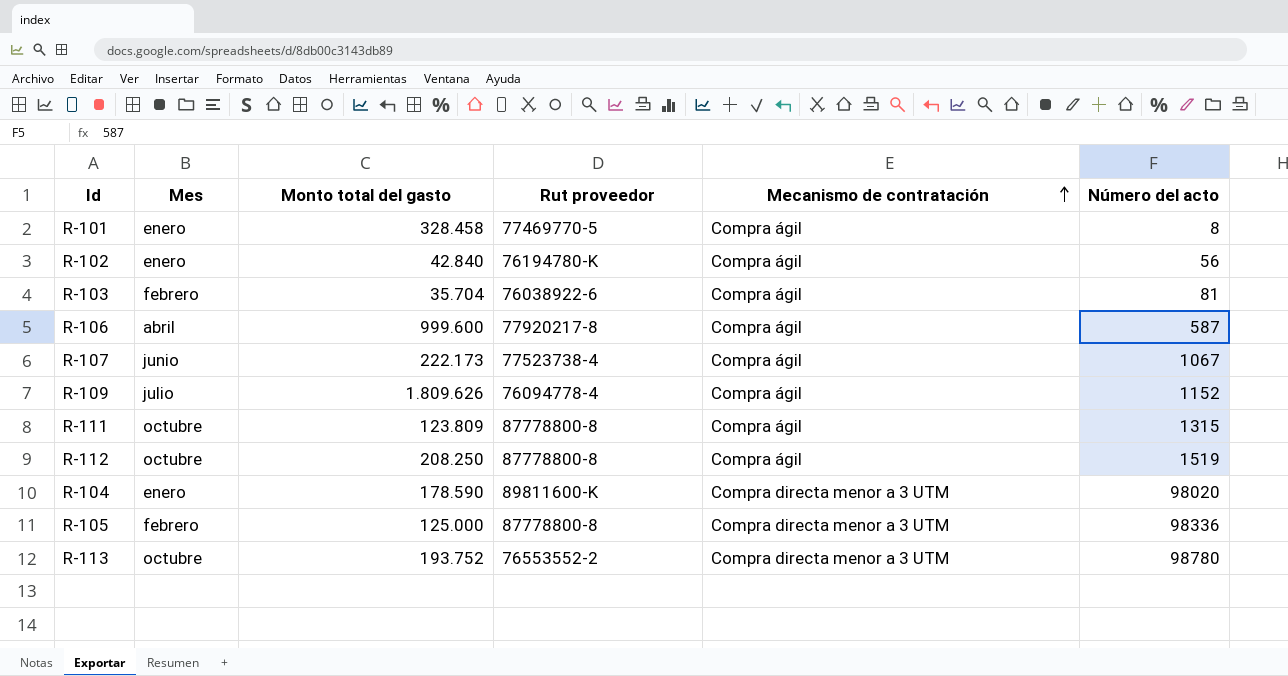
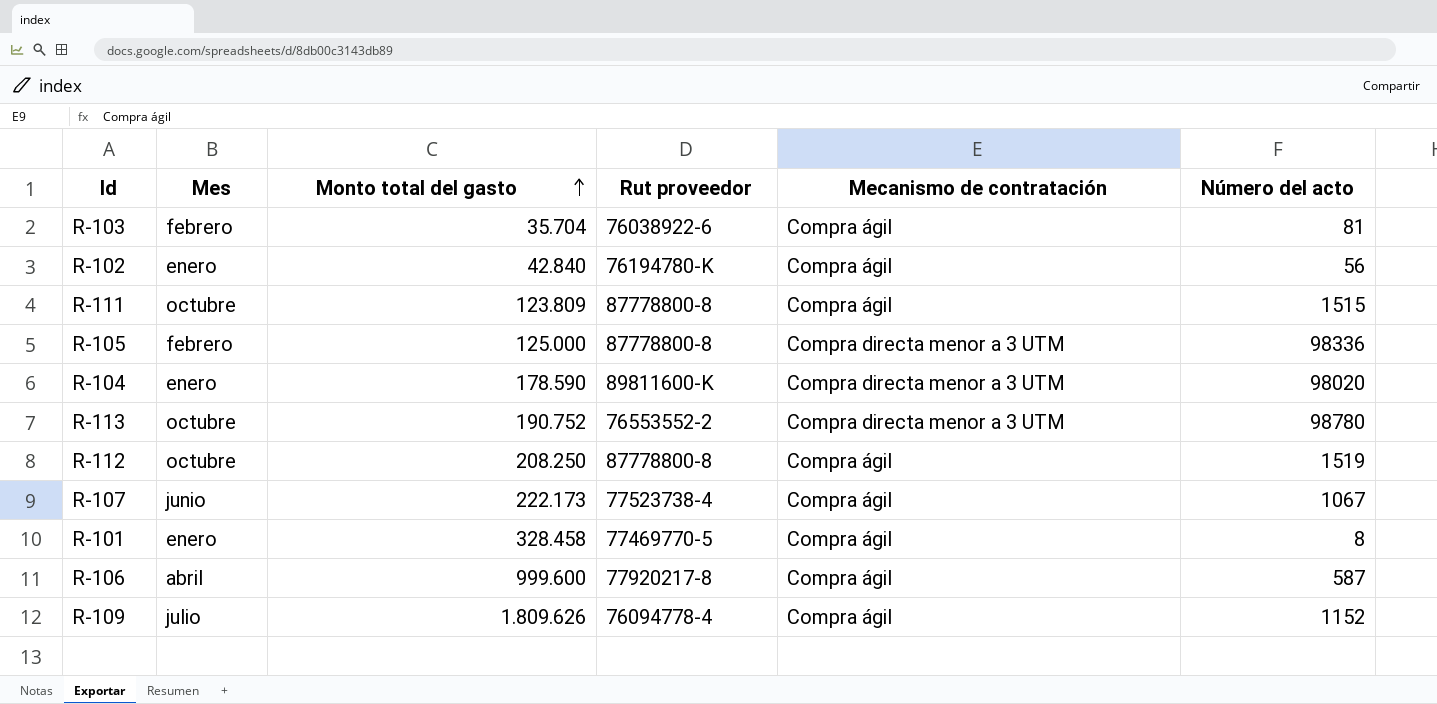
row order: Mecanismo de contratación ascending -> Monto total del gasto ascending
R-111 | Número del acto: 1315 -> 1515
R-113 | Monto total del gasto: 193.752 -> 190.752

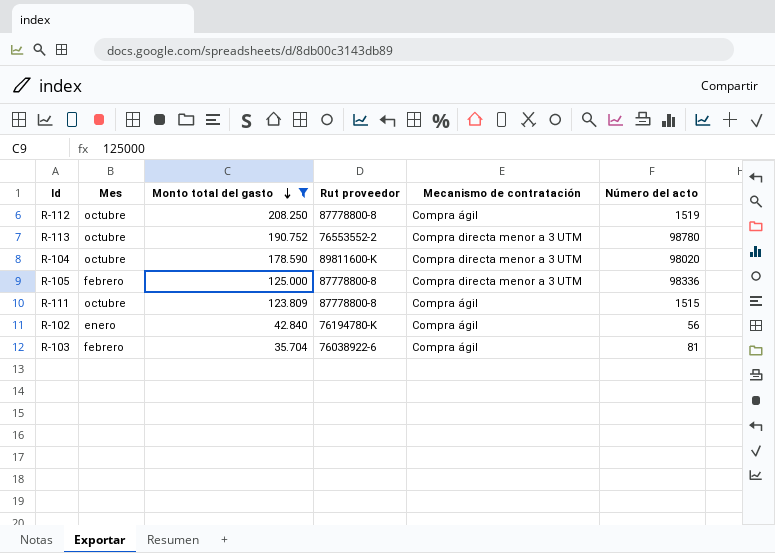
filter: none -> Monto total del gasto <= 208.250
row order: Monto total del gasto ascending -> Monto total del gasto descending
R-104 | Mes: enero -> octubre

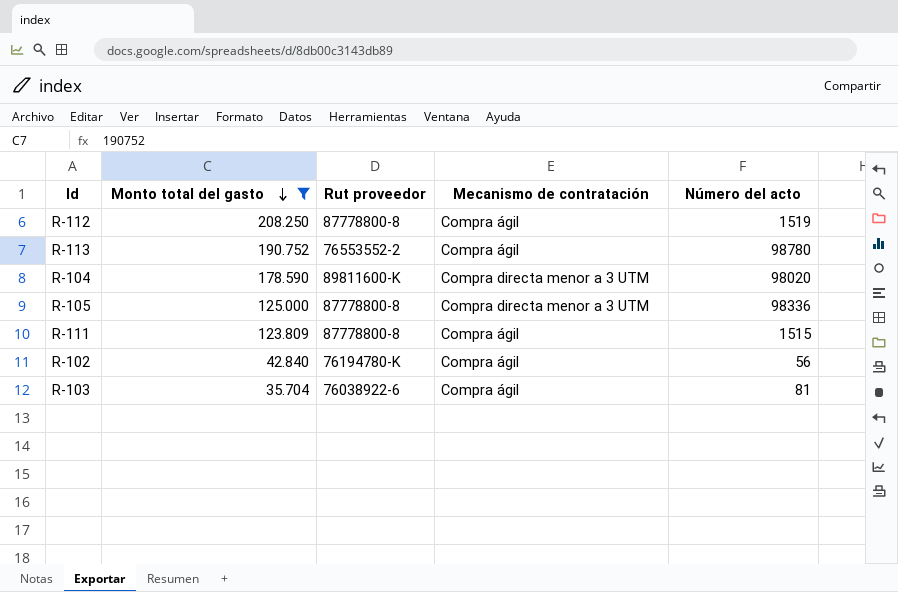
column Mes | position: 2 -> none
R-113 | Mecanismo de contratación: Compra directa menor a 3 UTM -> Compra ágil

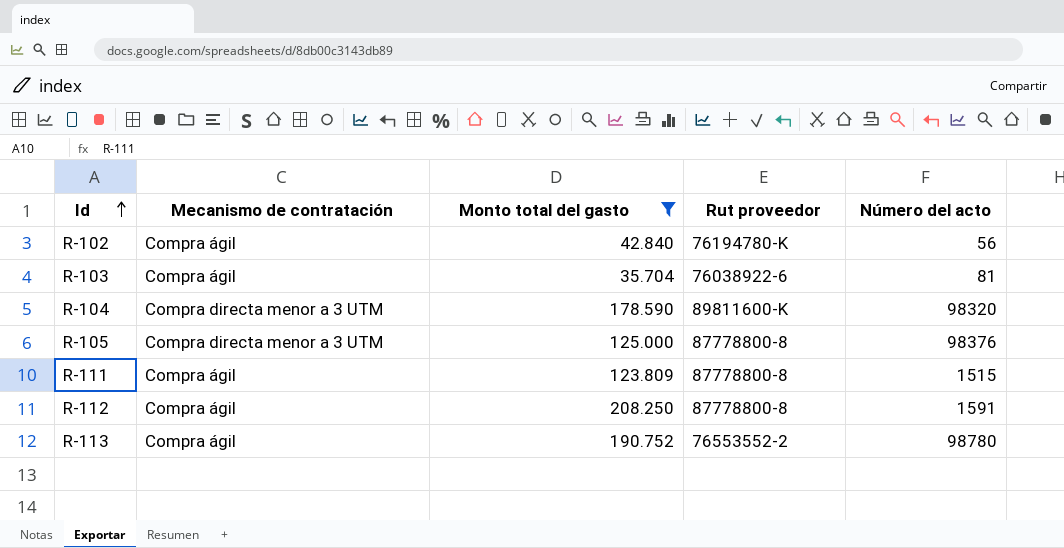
row order: Monto total del gasto descending -> Id ascending
column Mecanismo de contratación | position: 4 -> 2
R-104 | Número del acto: 98020 -> 98320
R-105 | Número del acto: 98336 -> 98376
R-112 | Número del acto: 1519 -> 1591

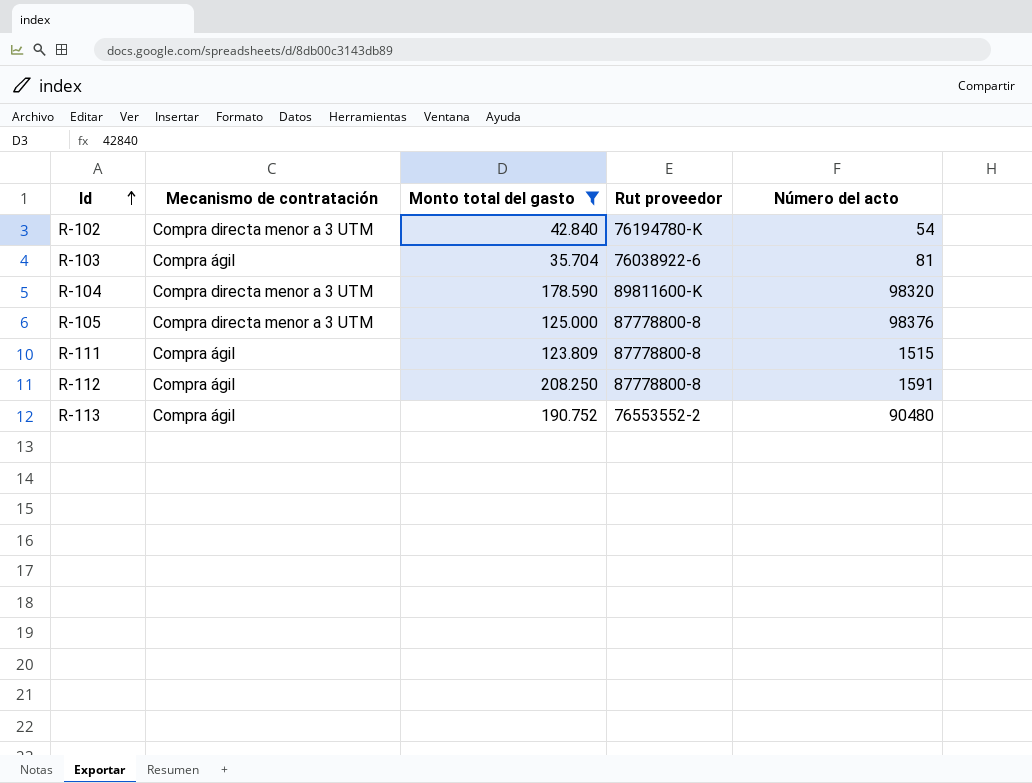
R-102 | Mecanismo de contratación: Compra ágil -> Compra directa menor a 3 UTM
R-102 | Número del acto: 56 -> 54
R-113 | Número del acto: 98780 -> 90480

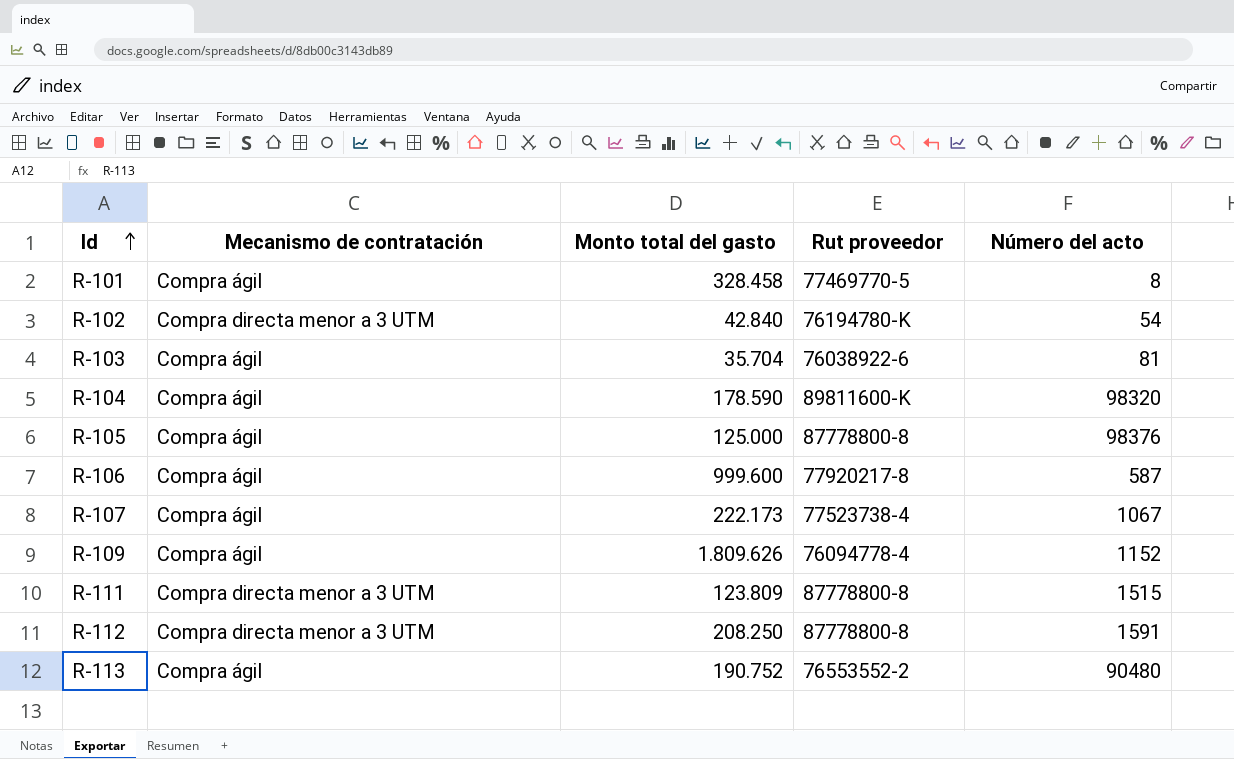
filter: Monto total del gasto <= 208.250 -> none
R-104 | Mecanismo de contratación: Compra directa menor a 3 UTM -> Compra ágil
R-105 | Mecanismo de contratación: Compra directa menor a 3 UTM -> Compra ágil
R-111 | Mecanismo de contratación: Compra ágil -> Compra directa menor a 3 UTM
R-112 | Mecanismo de contratación: Compra ágil -> Compra directa menor a 3 UTM

